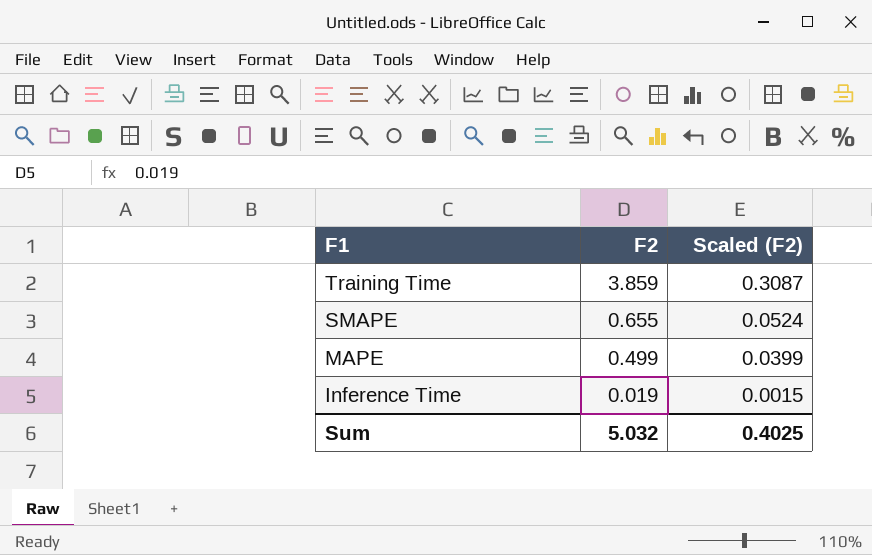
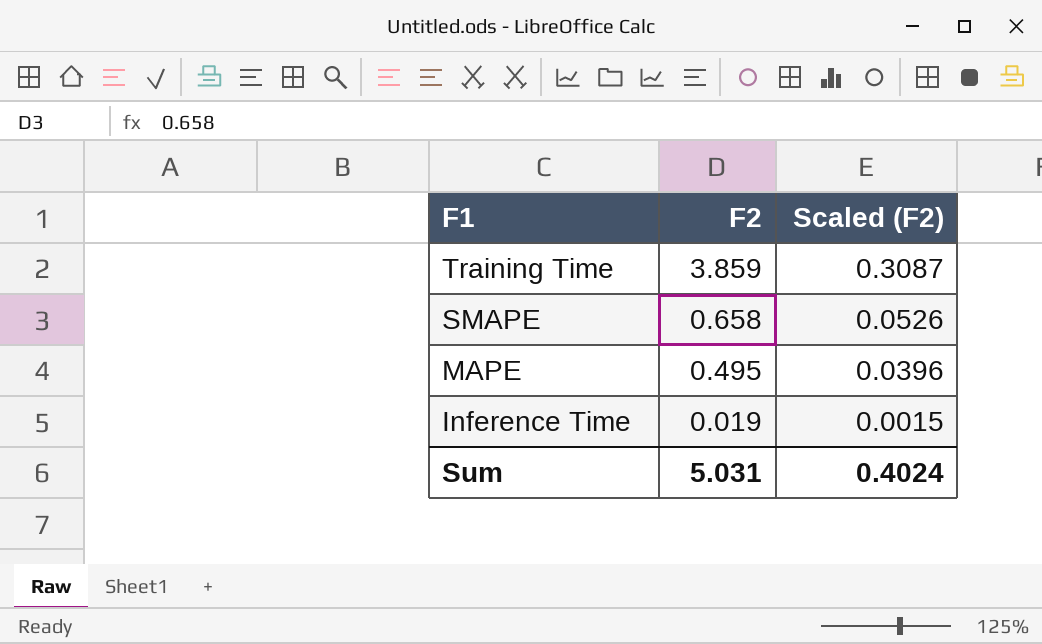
SMAPE | F2: 0.655 -> 0.658
SMAPE | Scaled (F2): 0.0524 -> 0.0526
MAPE | F2: 0.499 -> 0.495
MAPE | Scaled (F2): 0.0399 -> 0.0396
Sum | F2: 5.032 -> 5.031
Sum | Scaled (F2): 0.4025 -> 0.4024

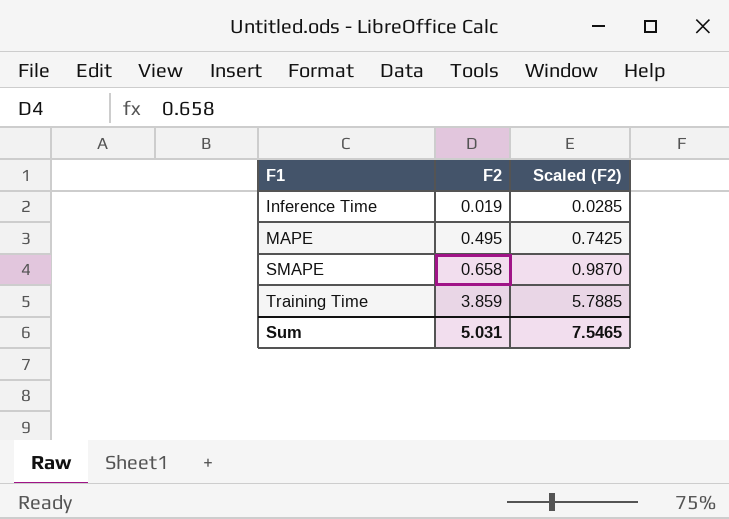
row order: F1 descending -> F1 ascending
column Scaled (F2) | formula: [F2] * 0.08 -> [F2] * 1.5
Sum | Scaled (F2): 0.4024 -> 7.5465

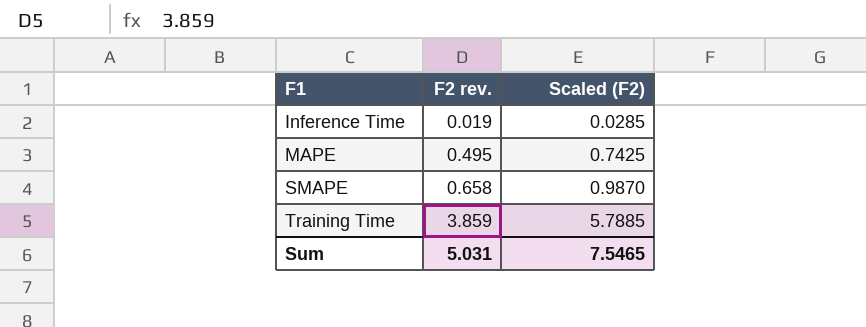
column name: F2 -> F2 rev.

